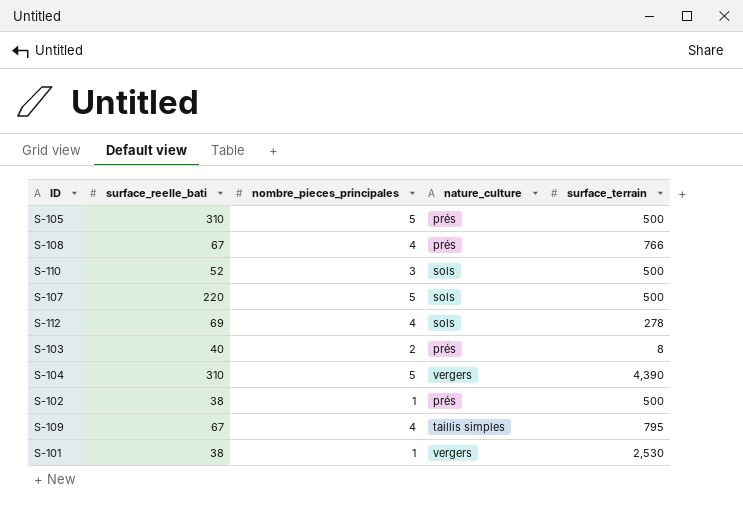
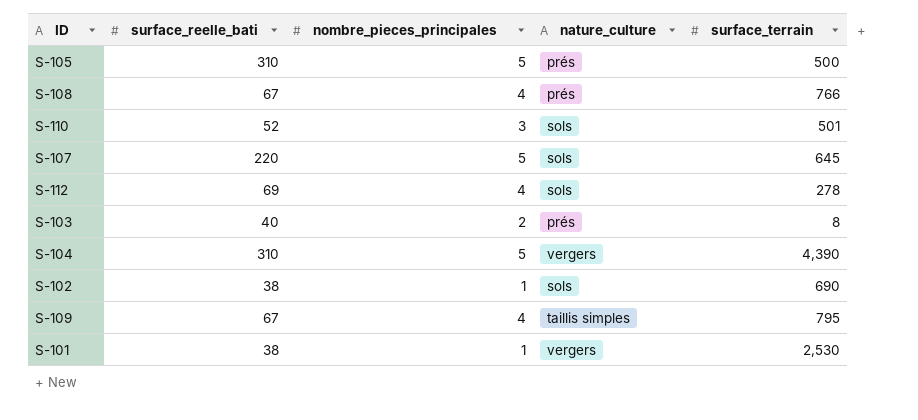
S-110 | surface_terrain: 500 -> 501
S-107 | surface_terrain: 500 -> 645
S-102 | nature_culture: prés -> sols
S-102 | surface_terrain: 500 -> 690

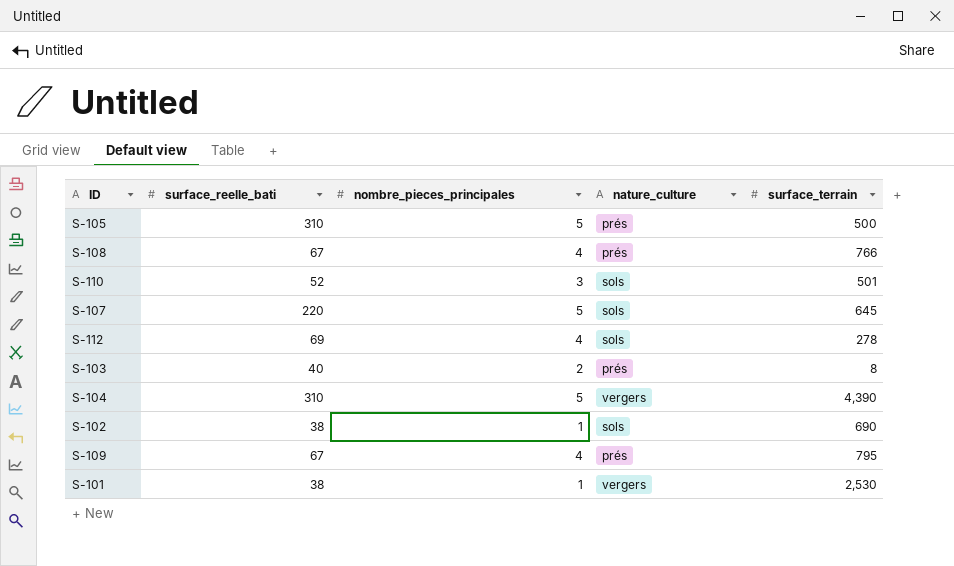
S-109 | nature_culture: taillis simples -> prés

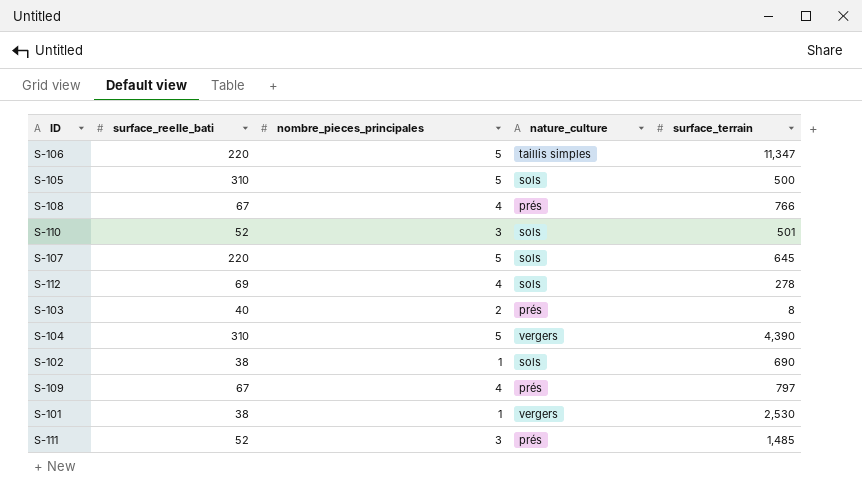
row S-106: none -> 220 | 5 | taillis simples | 11,347
S-105 | nature_culture: prés -> sols
S-109 | surface_terrain: 795 -> 797
row S-111: none -> 52 | 3 | prés | 1,485

